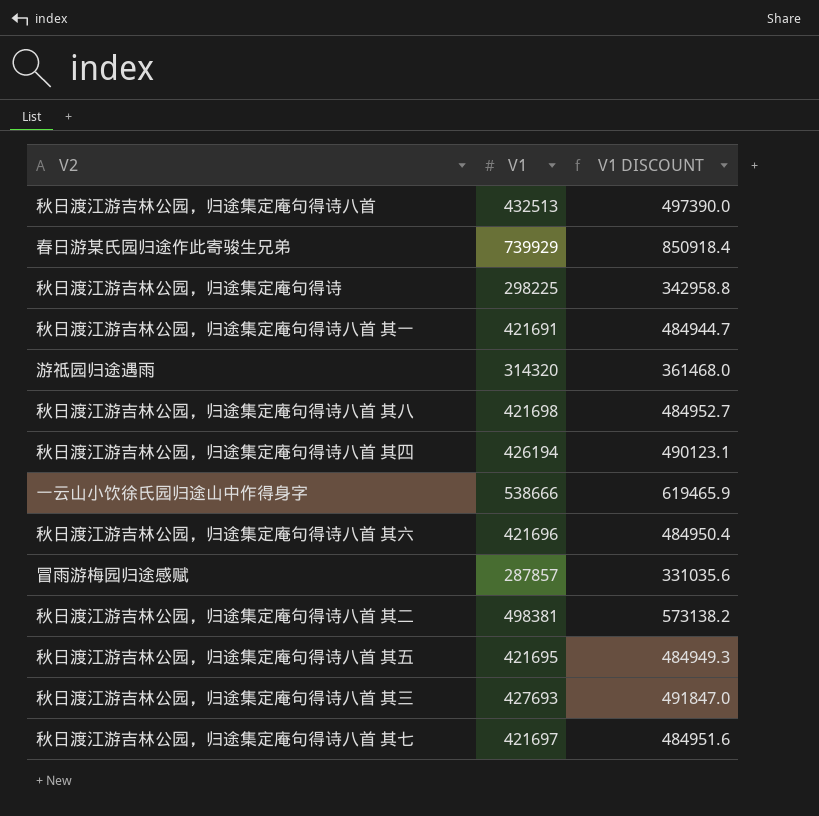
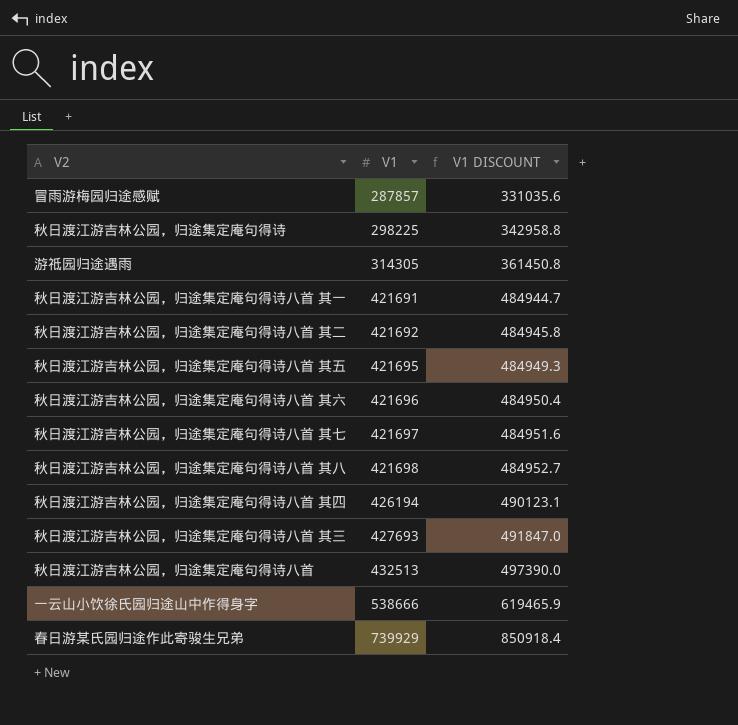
row order: none -> V1 ascending
游祗园归途遇雨 | V1: 314320 -> 314305
游祗园归途遇雨 | V1 DISCOUNT: 361468.0 -> 361450.8
秋日渡江游吉林公园，归途集定庵句得诗八首 其二 | V1: 498381 -> 421692
秋日渡江游吉林公园，归途集定庵句得诗八首 其二 | V1 DISCOUNT: 573138.2 -> 484945.8

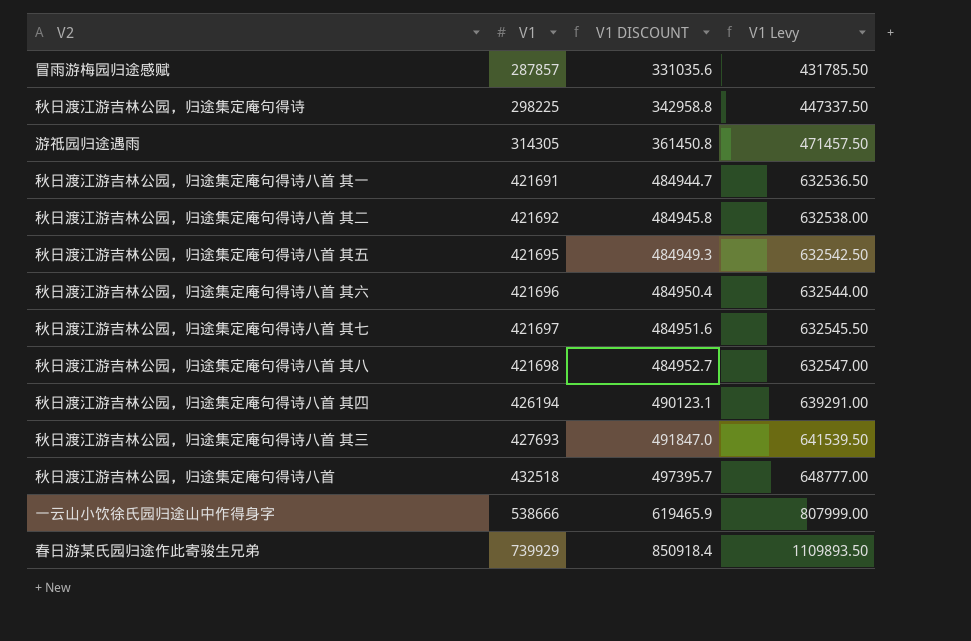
column V1 Levy | formula: none -> [V1] * 1.5
秋日渡江游吉林公园，归途集定庵句得诗八首 | V1: 432513 -> 432518
秋日渡江游吉林公园，归途集定庵句得诗八首 | V1 DISCOUNT: 497390.0 -> 497395.7

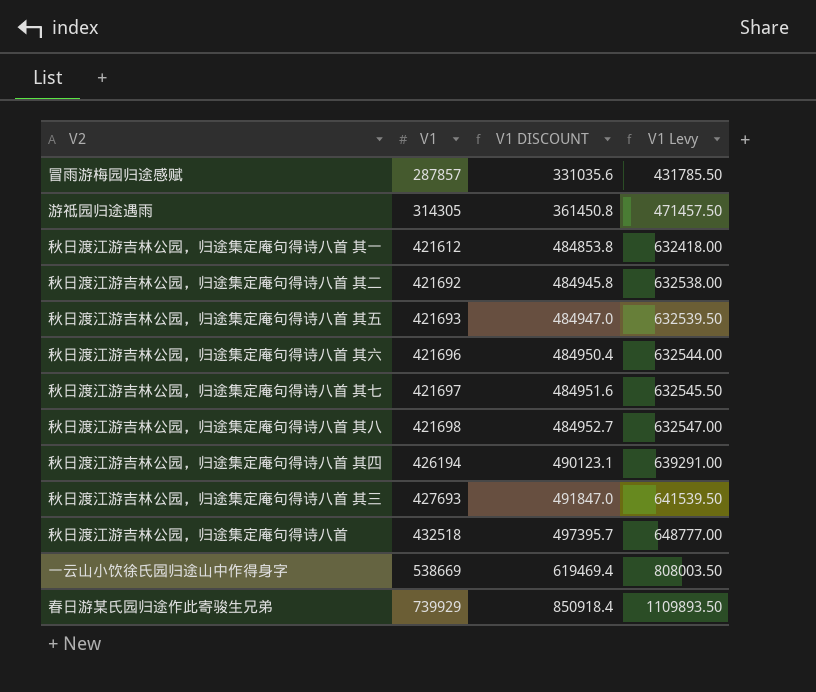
row 秋日渡江游吉林公园，归途集定庵句得诗: 298225 | 342958.8 | 447337.50 -> none
秋日渡江游吉林公园，归途集定庵句得诗八首 其一 | V1: 421691 -> 421612
秋日渡江游吉林公园，归途集定庵句得诗八首 其一 | V1 DISCOUNT: 484944.7 -> 484853.8
秋日渡江游吉林公园，归途集定庵句得诗八首 其一 | V1 Levy: 632536.50 -> 632418.00
秋日渡江游吉林公园，归途集定庵句得诗八首 其五 | V1: 421695 -> 421693
秋日渡江游吉林公园，归途集定庵句得诗八首 其五 | V1 DISCOUNT: 484949.3 -> 484947.0
秋日渡江游吉林公园，归途集定庵句得诗八首 其五 | V1 Levy: 632542.50 -> 632539.50
一云山小饮徐氏园归途山中作得身字 | V1: 538666 -> 538669
一云山小饮徐氏园归途山中作得身字 | V1 DISCOUNT: 619465.9 -> 619469.4
一云山小饮徐氏园归途山中作得身字 | V1 Levy: 807999.00 -> 808003.50

